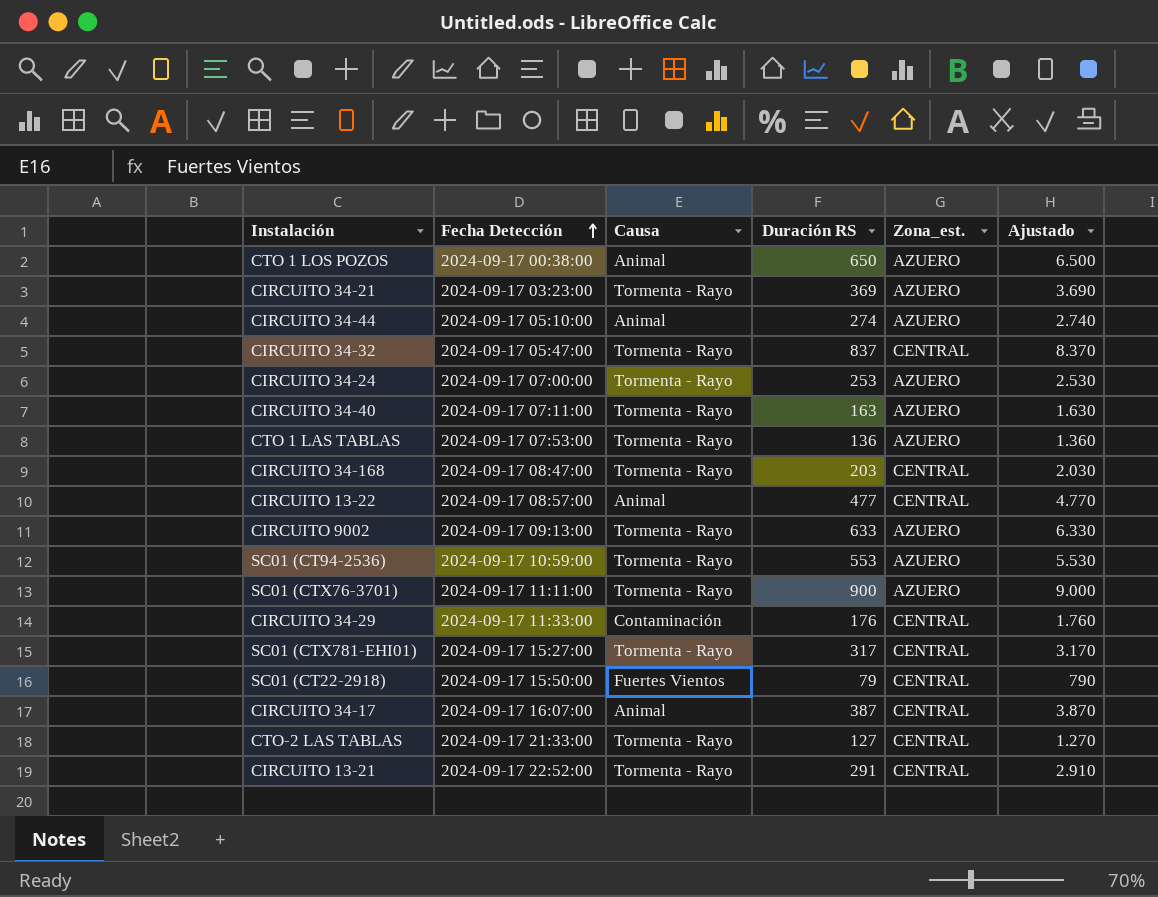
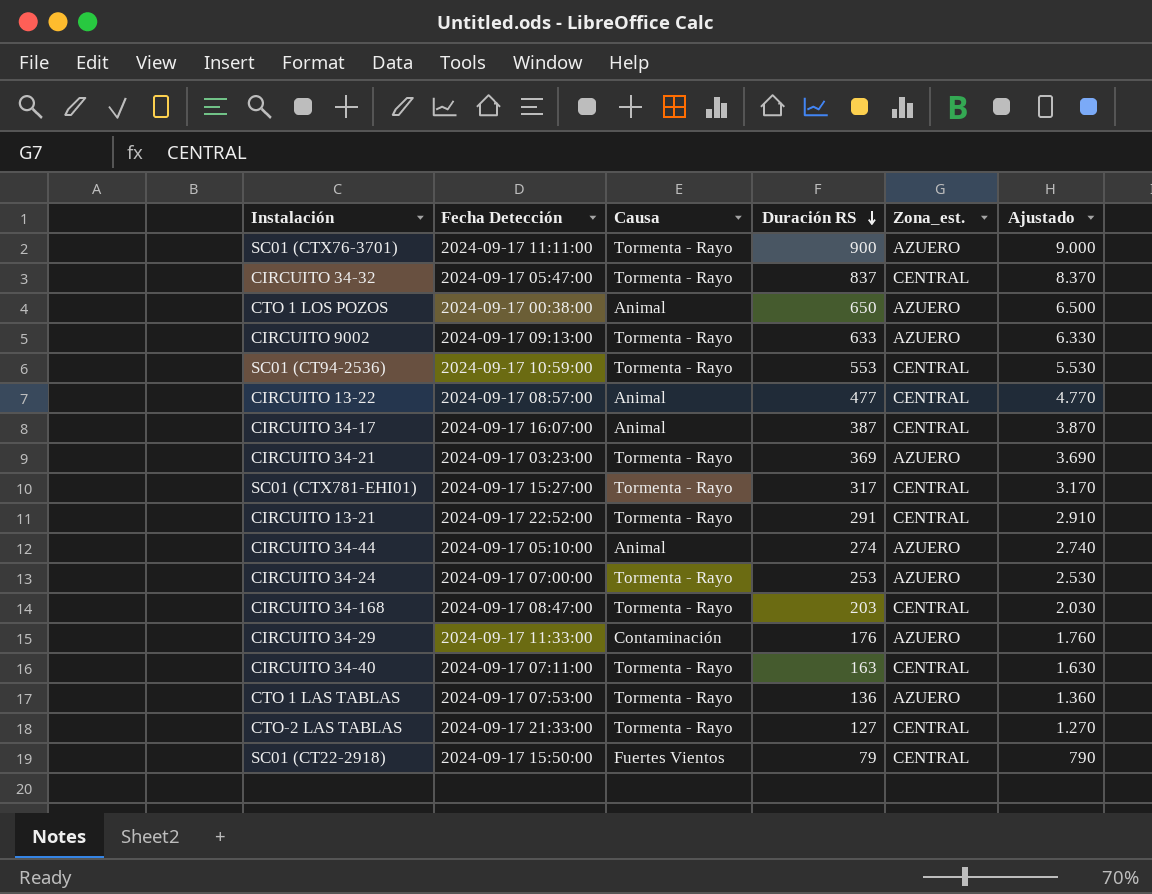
row order: Fecha Detección ascending -> Duración RS descending
SC01 (CT94-2536) | Zona_est.: AZUERO -> CENTRAL
CIRCUITO 34-29 | Zona_est.: CENTRAL -> AZUERO
CIRCUITO 34-40 | Zona_est.: AZUERO -> CENTRAL

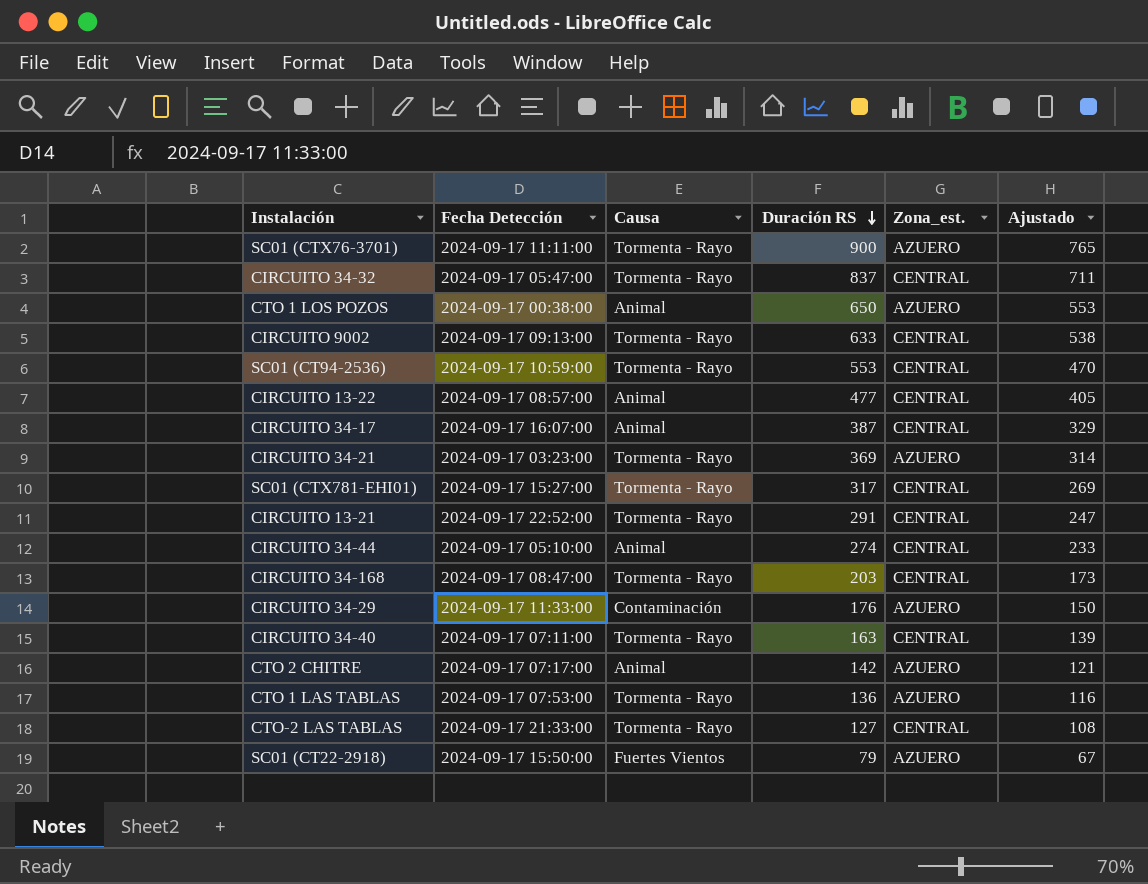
column Ajustado | formula: [Duración RS] * 10 -> [Duración RS] * 0,85
row CIRCUITO 34-24: 2024-09-17 07:00:00 | Tormenta - Rayo | 253 | AZUERO | 2.530 -> none
CIRCUITO 9002 | Zona_est.: AZUERO -> CENTRAL
CIRCUITO 34-44 | Zona_est.: AZUERO -> CENTRAL
row CTO 2 CHITRE: none -> 2024-09-17 07:17:00 | Animal | 142 | AZUERO | 121
SC01 (CT22-2918) | Zona_est.: CENTRAL -> AZUERO

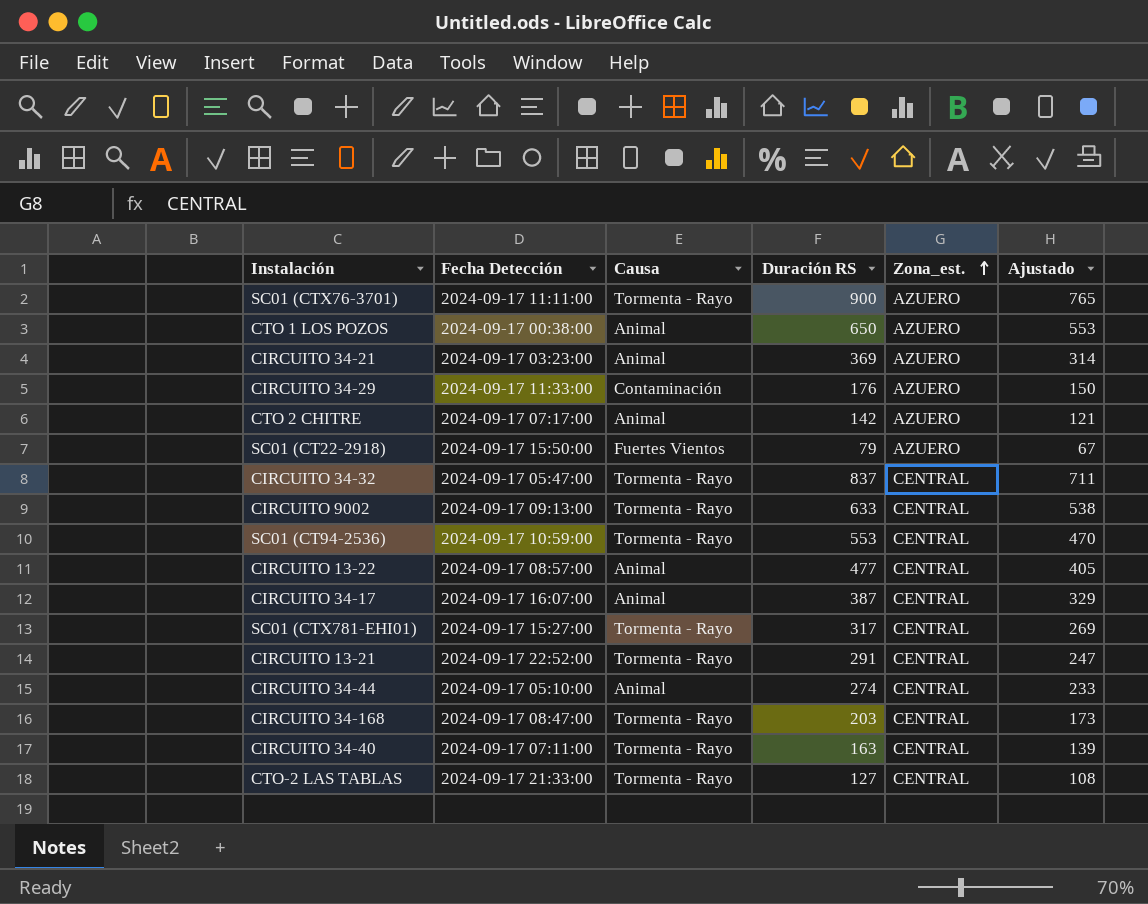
row order: Duración RS descending -> Zona_est. ascending
row CTO 1 LAS TABLAS: 2024-09-17 07:53:00 | Tormenta - Rayo | 136 | AZUERO | 116 -> none
CIRCUITO 34-21 | Causa: Tormenta - Rayo -> Animal

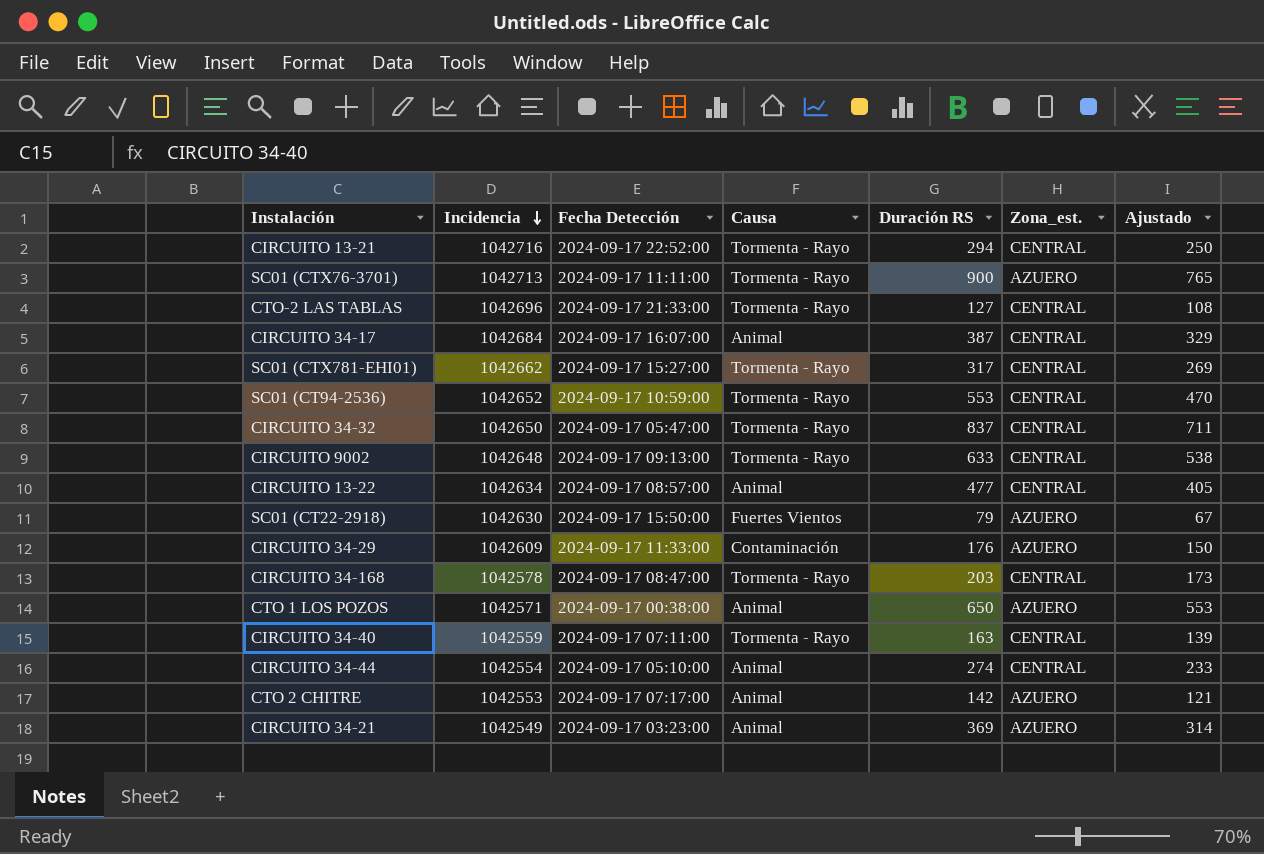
row order: Zona_est. ascending -> Incidencia descending
column Incidencia | position: none -> 2
CIRCUITO 13-21 | Duración RS: 291 -> 294
CIRCUITO 13-21 | Ajustado: 247 -> 250

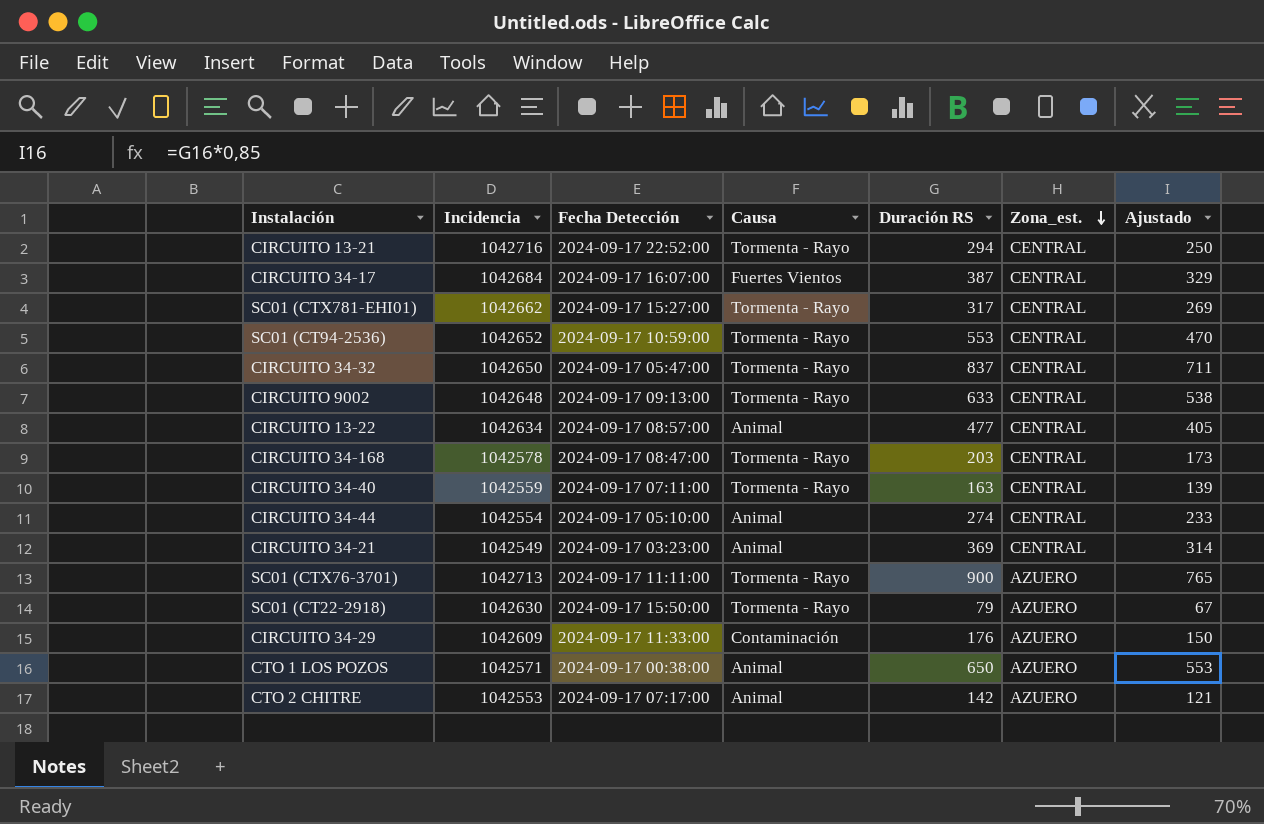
row order: Incidencia descending -> Zona_est. descending
row CTO-2 LAS TABLAS: 1042696 | 2024-09-17 21:33:00 | Tormenta - Rayo | 127 | CENTRAL | 108 -> none
CIRCUITO 34-17 | Causa: Animal -> Fuertes Vientos
CIRCUITO 34-21 | Zona_est.: AZUERO -> CENTRAL
SC01 (CT22-2918) | Causa: Fuertes Vientos -> Tormenta - Rayo

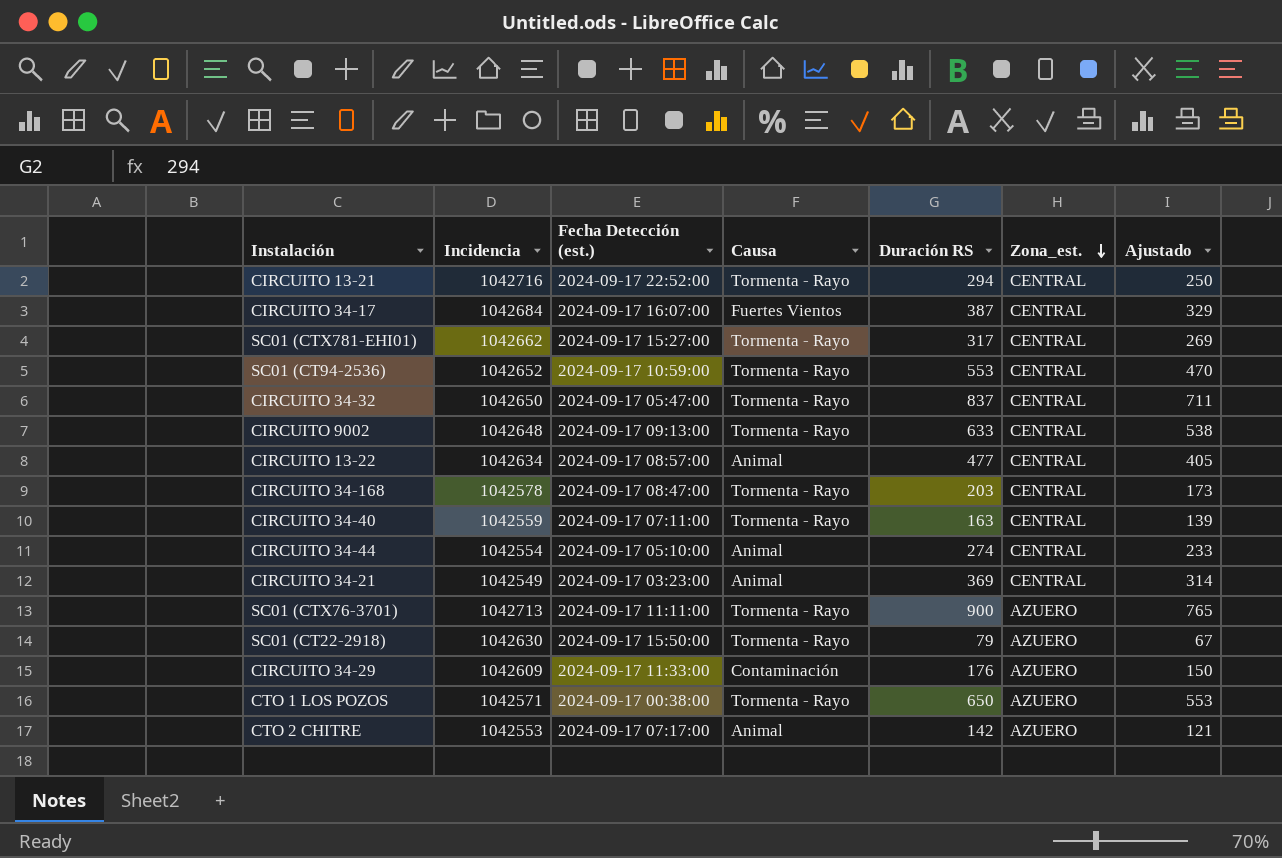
column name: Fecha Detección -> Fecha Detección (est.)
CTO 1 LOS POZOS | Causa: Animal -> Tormenta - Rayo

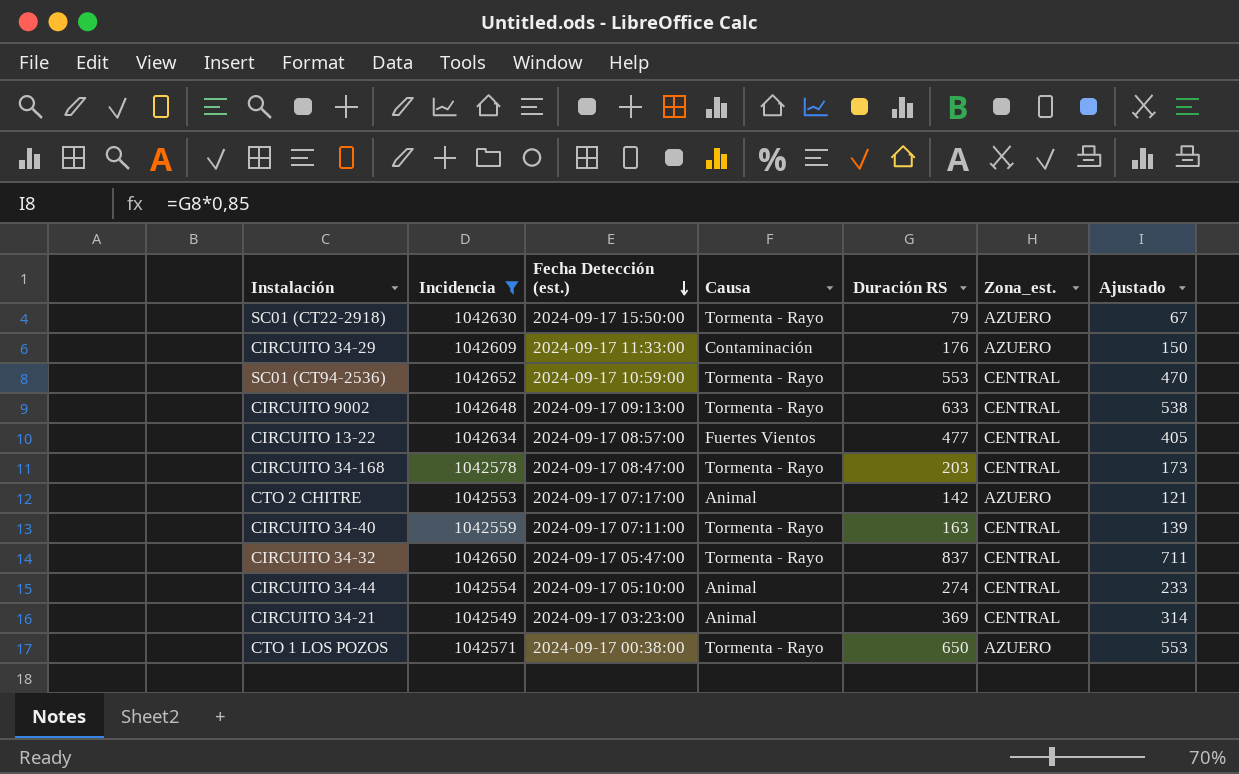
filter: none -> Incidencia <= 1042652
row order: Zona_est. descending -> Fecha Detección (est.) descending
CIRCUITO 13-22 | Causa: Animal -> Fuertes Vientos

